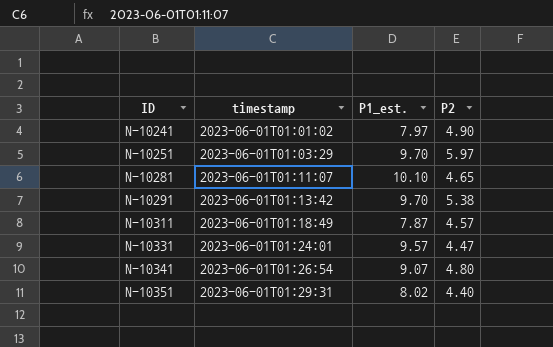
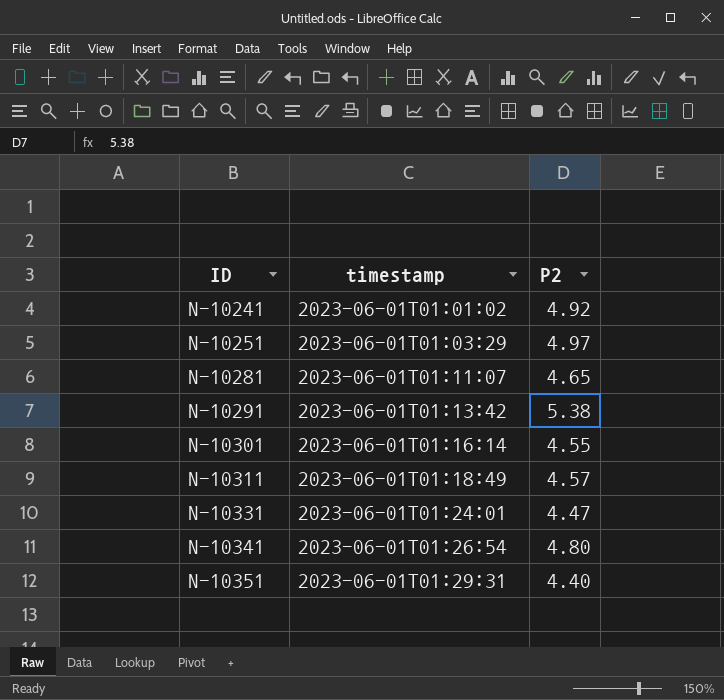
column P1_est. | position: 3 -> none
N-10241 | P2: 4.90 -> 4.92
N-10251 | P2: 5.97 -> 4.97
row N-10301: none -> 2023-06-01T01:16:14 | 4.55

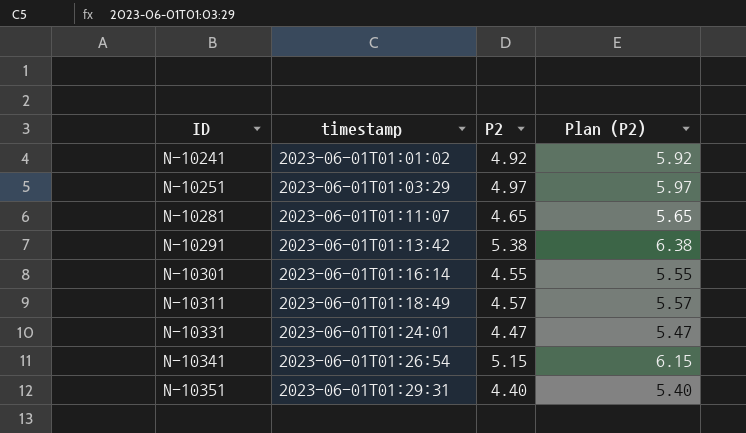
column Plan (P2) | formula: none -> [P2] + 1
N-10341 | P2: 4.80 -> 5.15

